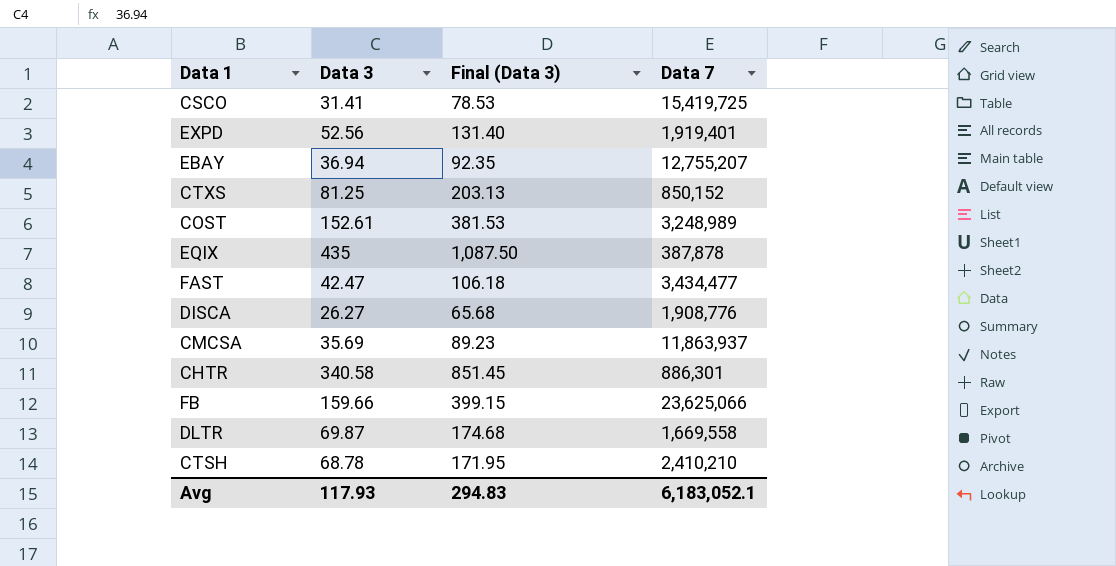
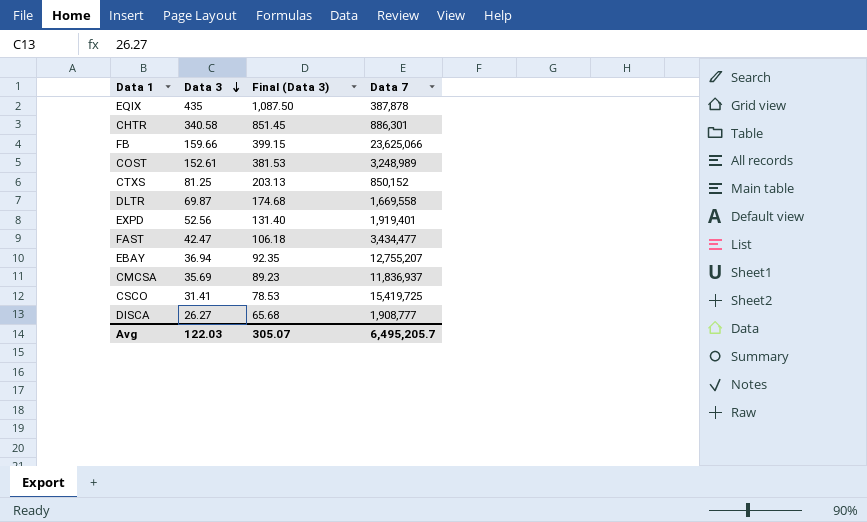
row order: none -> Data 3 descending
row CTSH: 68.78 | 171.95 | 2,410,210 -> none
CMCSA | Data 7: 11,863,937 -> 11,836,937
DISCA | Data 7: 1,908,776 -> 1,908,777
Avg | Data 3: 117.93 -> 122.03
Avg | Final (Data 3): 294.83 -> 305.07
Avg | Data 7: 6,183,052.1 -> 6,495,205.7

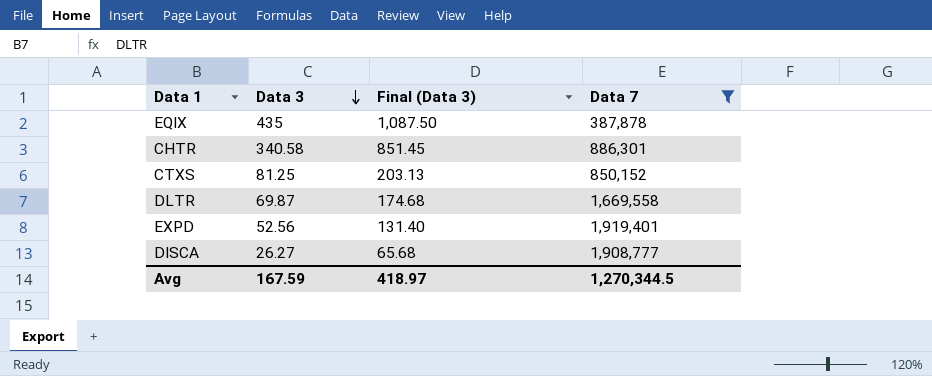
filter: none -> Data 7 <= 1,919,401
Avg | Data 3: 122.03 -> 167.59
Avg | Final (Data 3): 305.07 -> 418.97
Avg | Data 7: 6,495,205.7 -> 1,270,344.5

